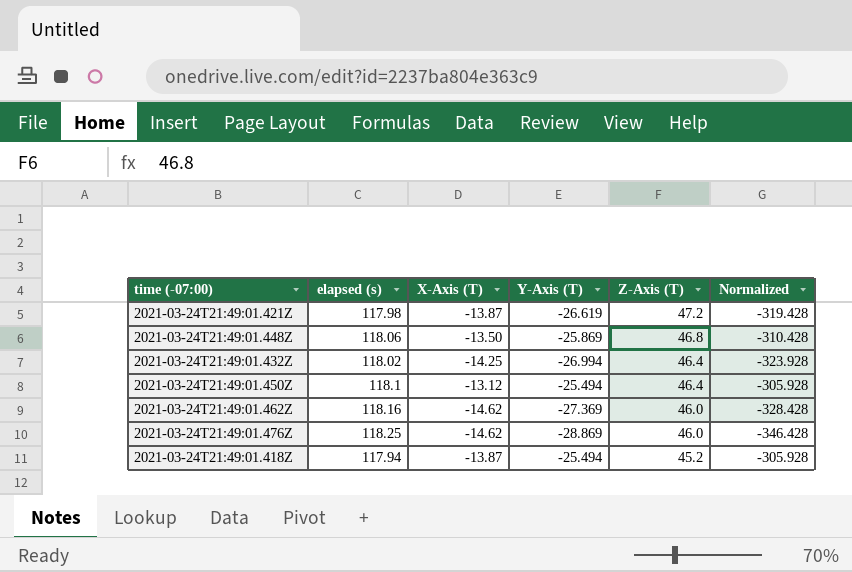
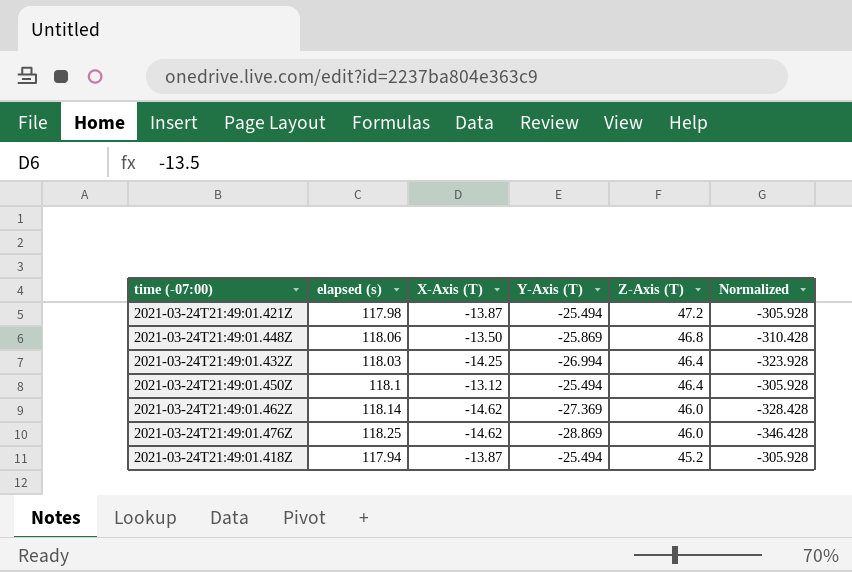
2021-03-24T21:49:01.421Z | Y-Axis (T): -26.619 -> -25.494
2021-03-24T21:49:01.421Z | Normalized: -319.428 -> -305.928
2021-03-24T21:49:01.432Z | elapsed (s): 118.02 -> 118.03
2021-03-24T21:49:01.462Z | elapsed (s): 118.16 -> 118.14

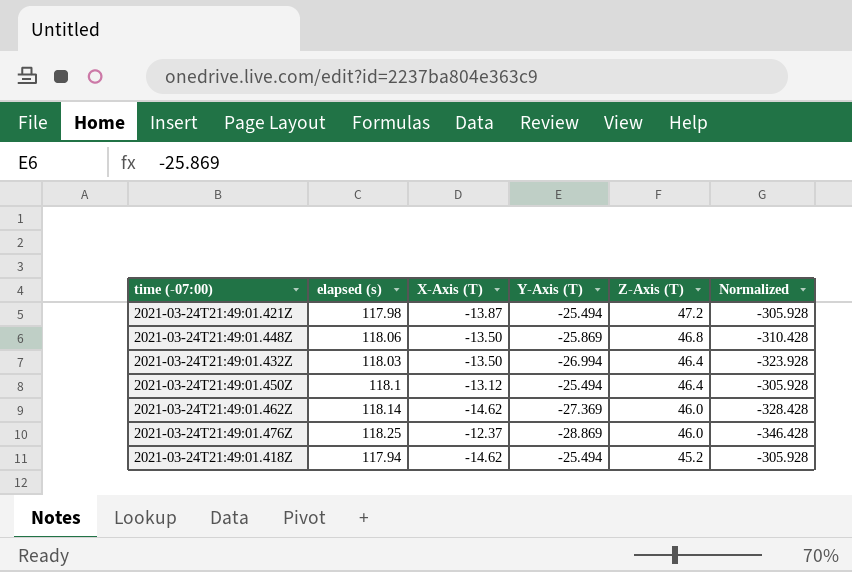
2021-03-24T21:49:01.432Z | X-Axis (T): -14.25 -> -13.50
2021-03-24T21:49:01.476Z | X-Axis (T): -14.62 -> -12.37
2021-03-24T21:49:01.418Z | X-Axis (T): -13.87 -> -14.62

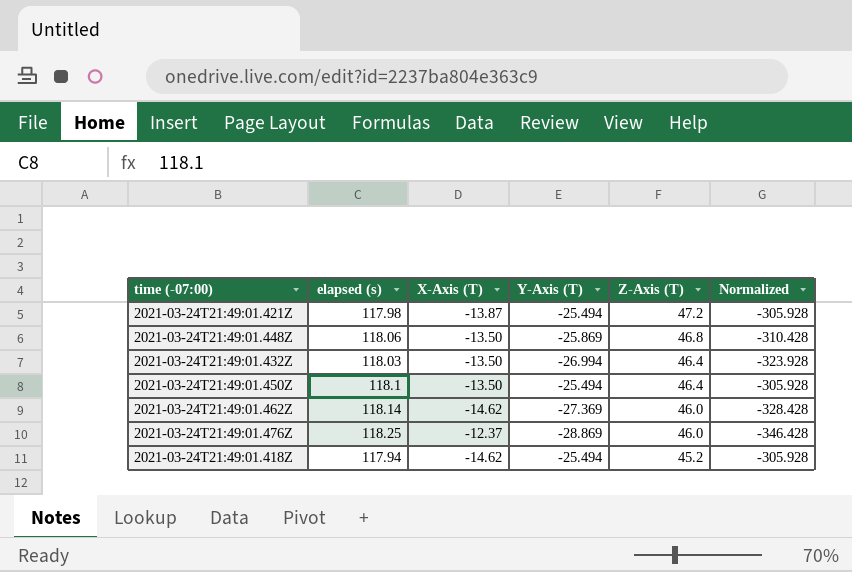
2021-03-24T21:49:01.450Z | X-Axis (T): -13.12 -> -13.50

